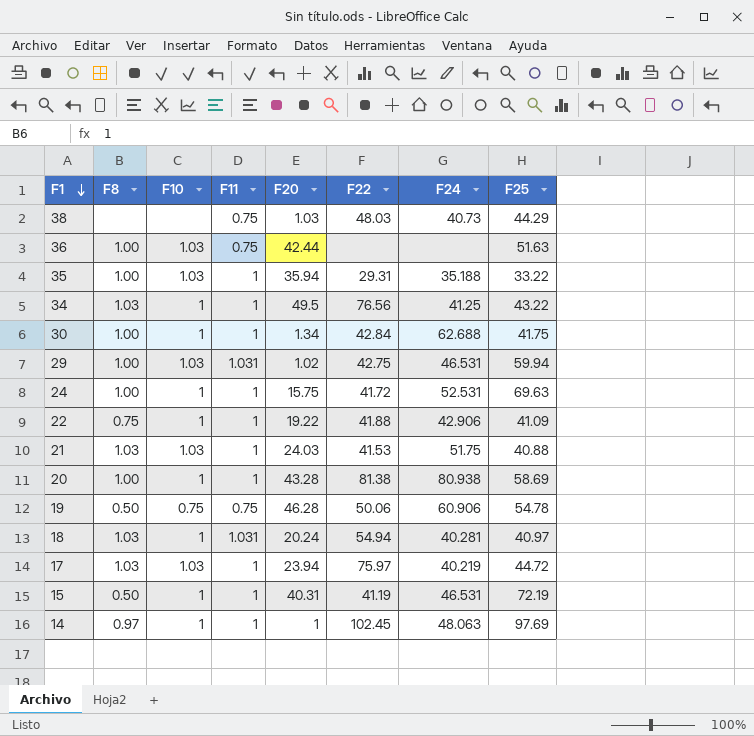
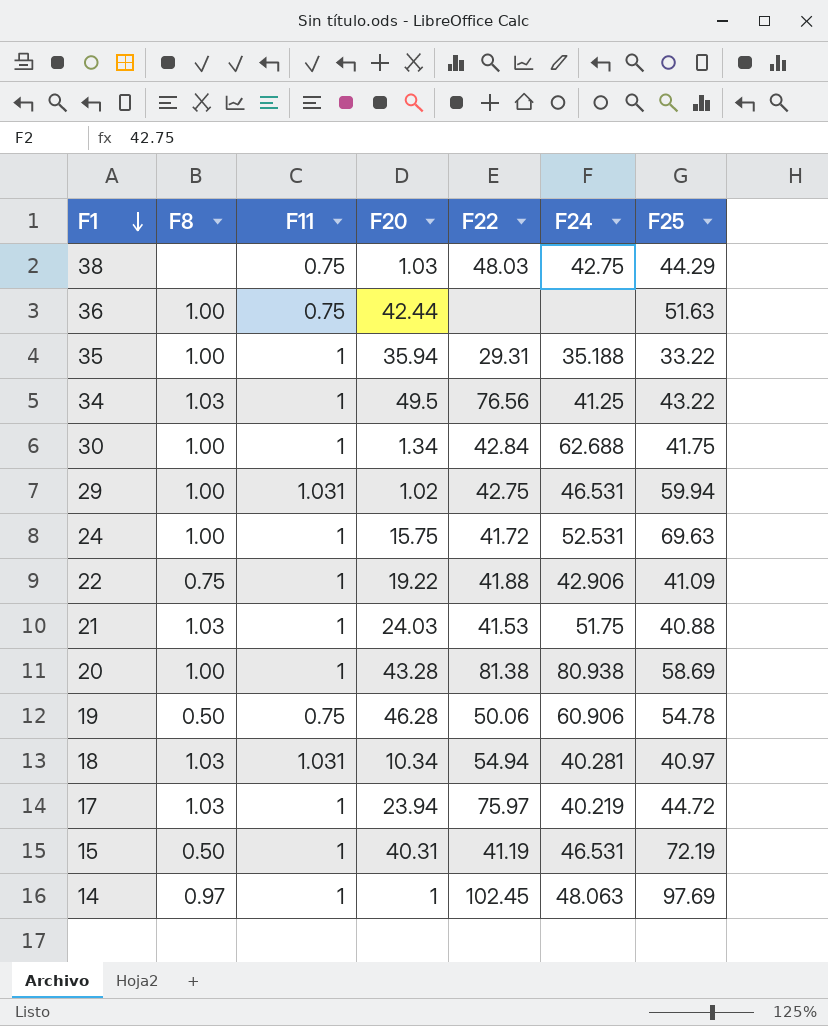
column F10 | position: 3 -> none
38 | F24: 40.73 -> 42.75
18 | F20: 20.24 -> 10.34

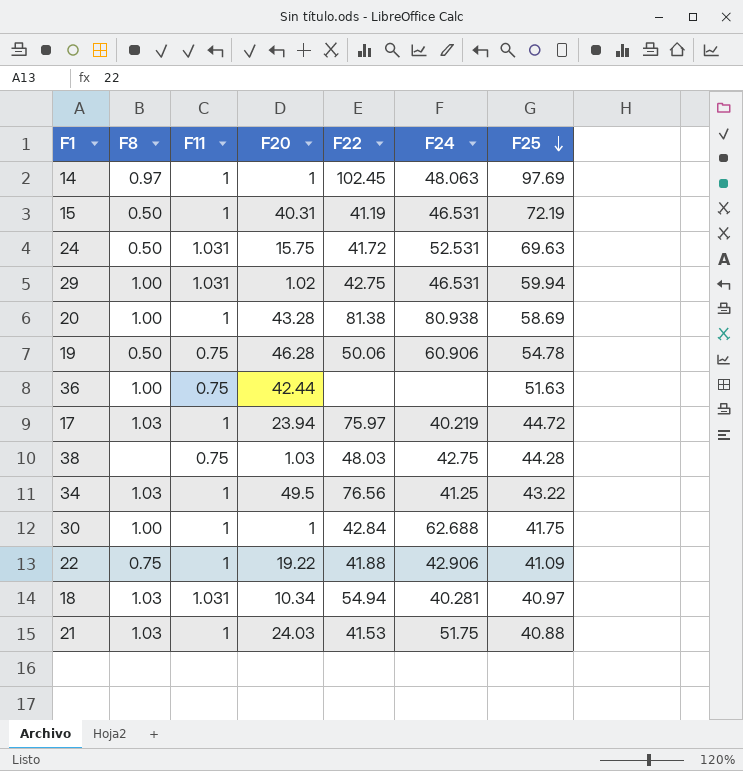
row order: F1 descending -> F25 descending
row 35: 1.00 | 1 | 35.94 | 29.31 | 35.188 | 33.22 -> none
24 | F8: 1.00 -> 0.50
24 | F11: 1 -> 1.031
38 | F25: 44.29 -> 44.28
30 | F20: 1.34 -> 1

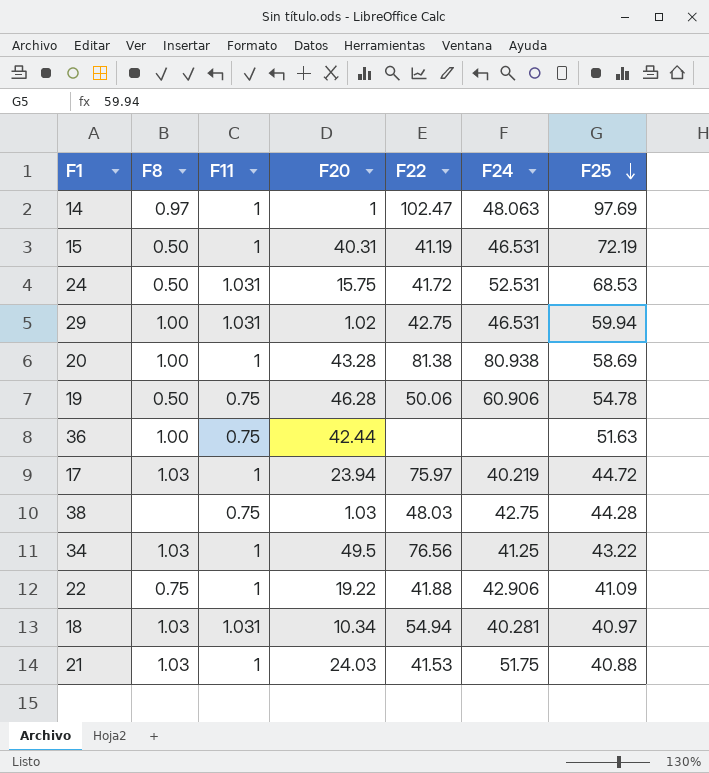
row 30: 1.00 | 1 | 1 | 42.84 | 62.688 | 41.75 -> none
14 | F22: 102.45 -> 102.47
24 | F25: 69.63 -> 68.53

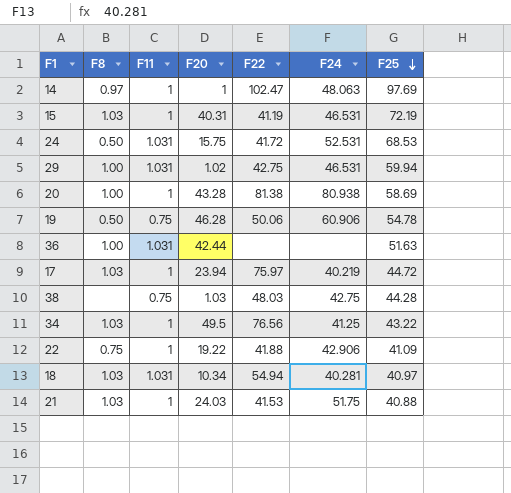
15 | F8: 0.50 -> 1.03
36 | F11: 0.75 -> 1.031

